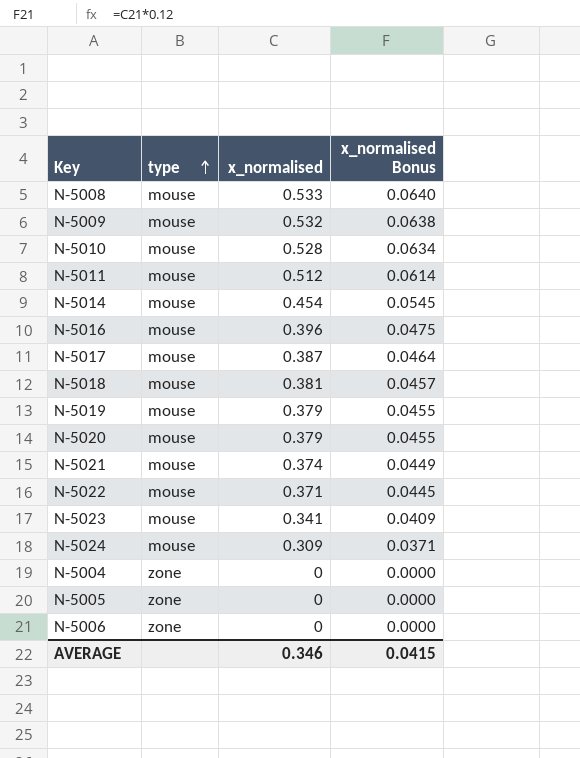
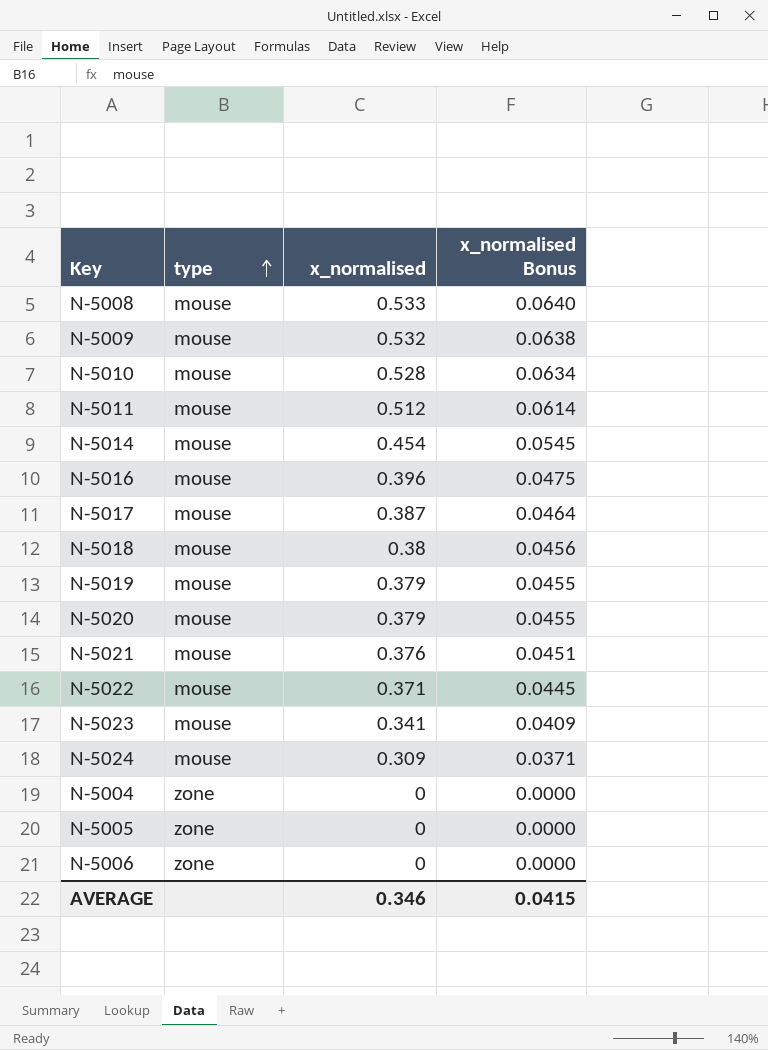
N-5018 | x_normalised: 0.381 -> 0.38
N-5018 | x_normalised Bonus: 0.0457 -> 0.0456
N-5021 | x_normalised: 0.374 -> 0.376
N-5021 | x_normalised Bonus: 0.0449 -> 0.0451

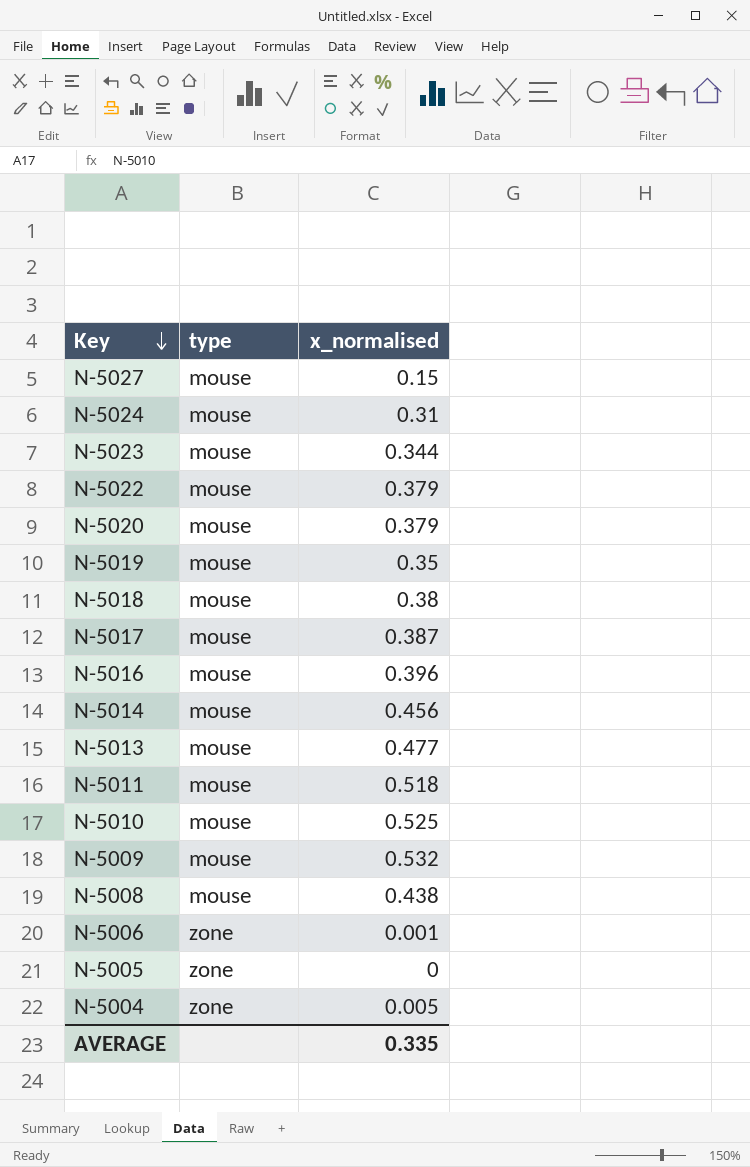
row order: type ascending -> Key descending
column x_normalised Bonus | formula: [x_normalised] * 0.12 -> none
row N-5021: mouse | 0.376 | 0.0451 -> none
row N-5027: none -> mouse | 0.15
N-5024 | x_normalised: 0.309 -> 0.31
N-5023 | x_normalised: 0.341 -> 0.344
N-5022 | x_normalised: 0.371 -> 0.379
N-5019 | x_normalised: 0.379 -> 0.35
N-5014 | x_normalised: 0.454 -> 0.456
row N-5013: none -> mouse | 0.477
N-5011 | x_normalised: 0.512 -> 0.518
N-5010 | x_normalised: 0.528 -> 0.525
N-5008 | x_normalised: 0.533 -> 0.438
N-5006 | x_normalised: 0 -> 0.001
N-5004 | x_normalised: 0 -> 0.005
AVERAGE | x_normalised: 0.346 -> 0.335

